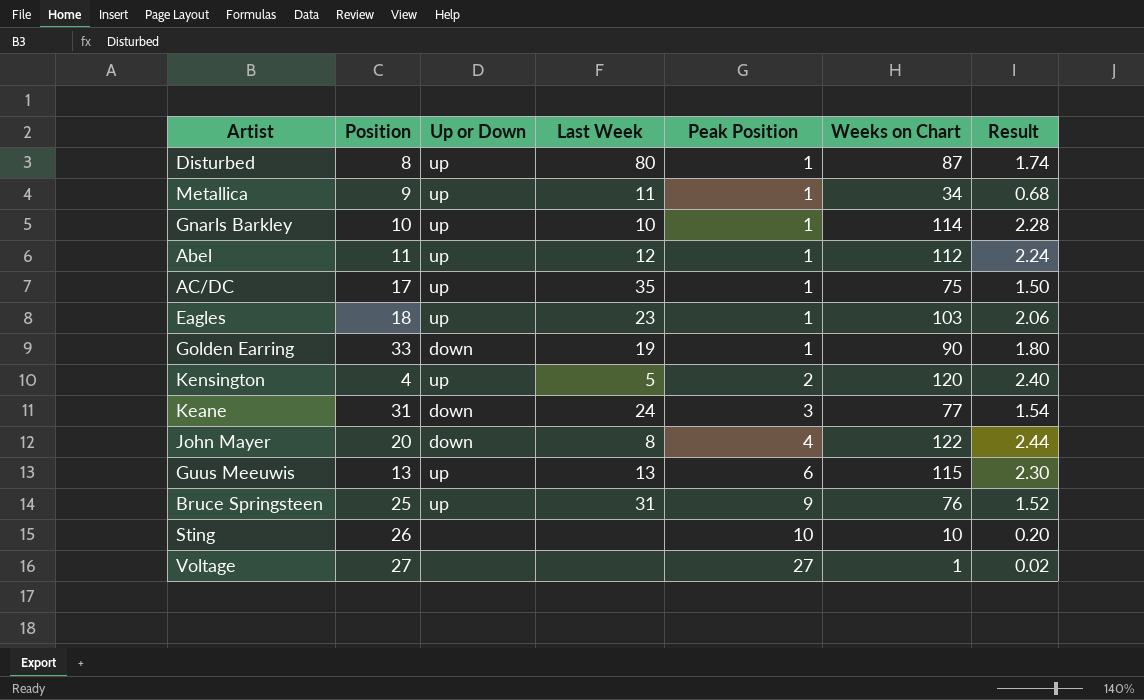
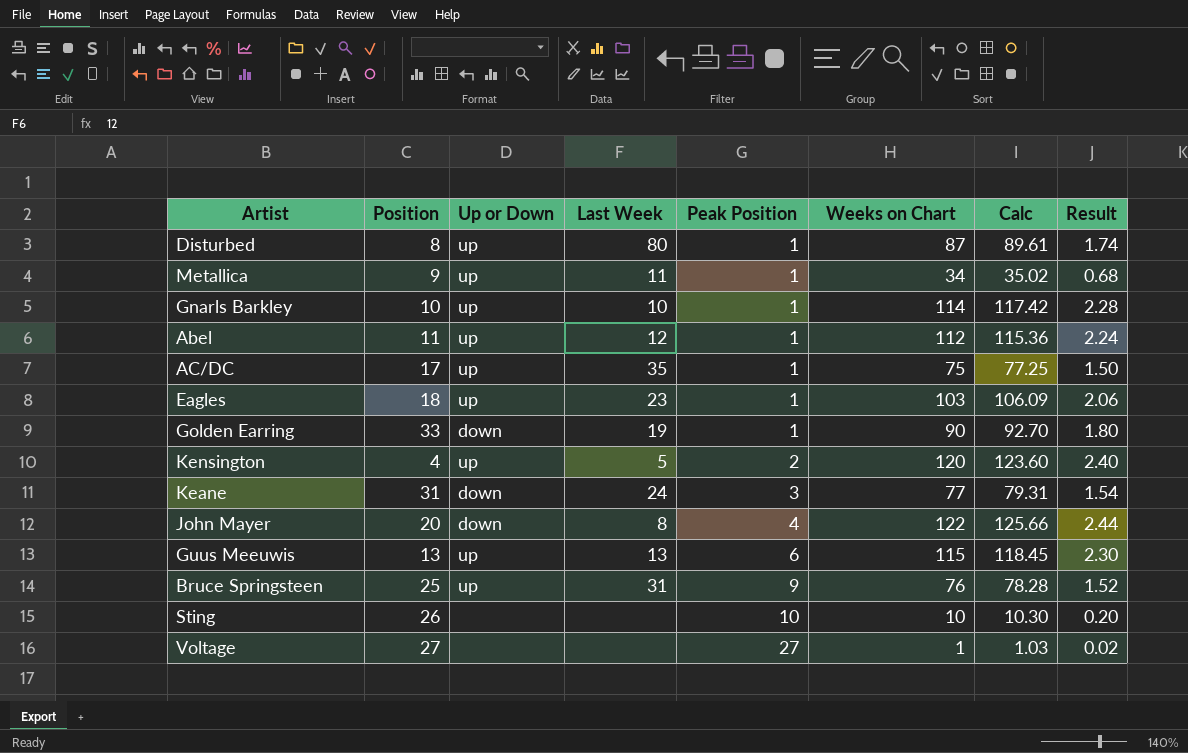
column Calc | formula: none -> [Weeks on Chart] * 1.03

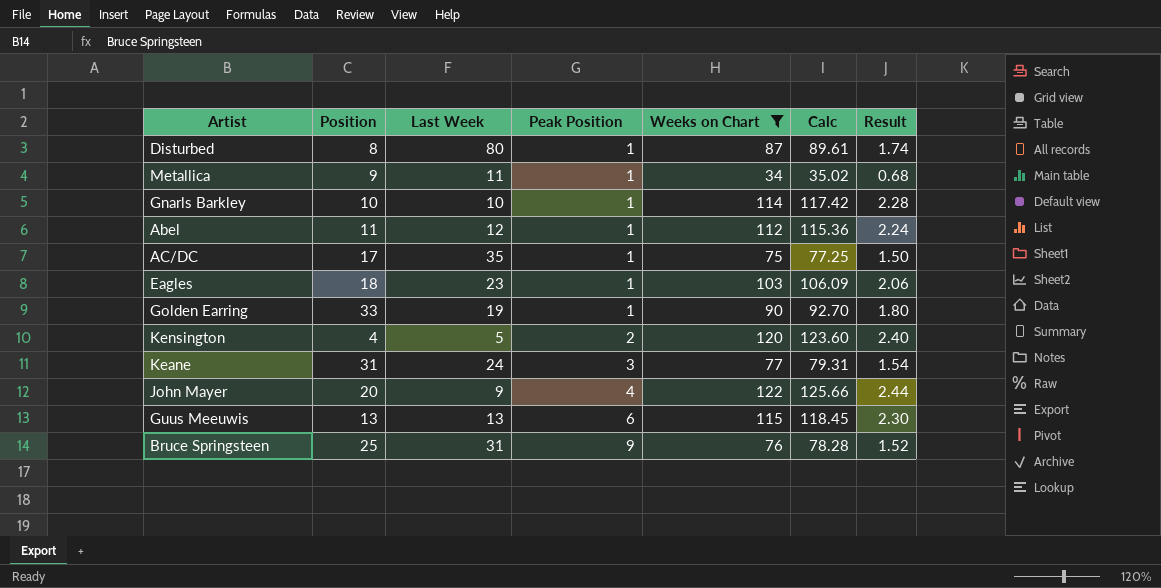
filter: none -> Weeks on Chart >= 34
column Up or Down | position: 3 -> none
John Mayer | Last Week: 8 -> 9

